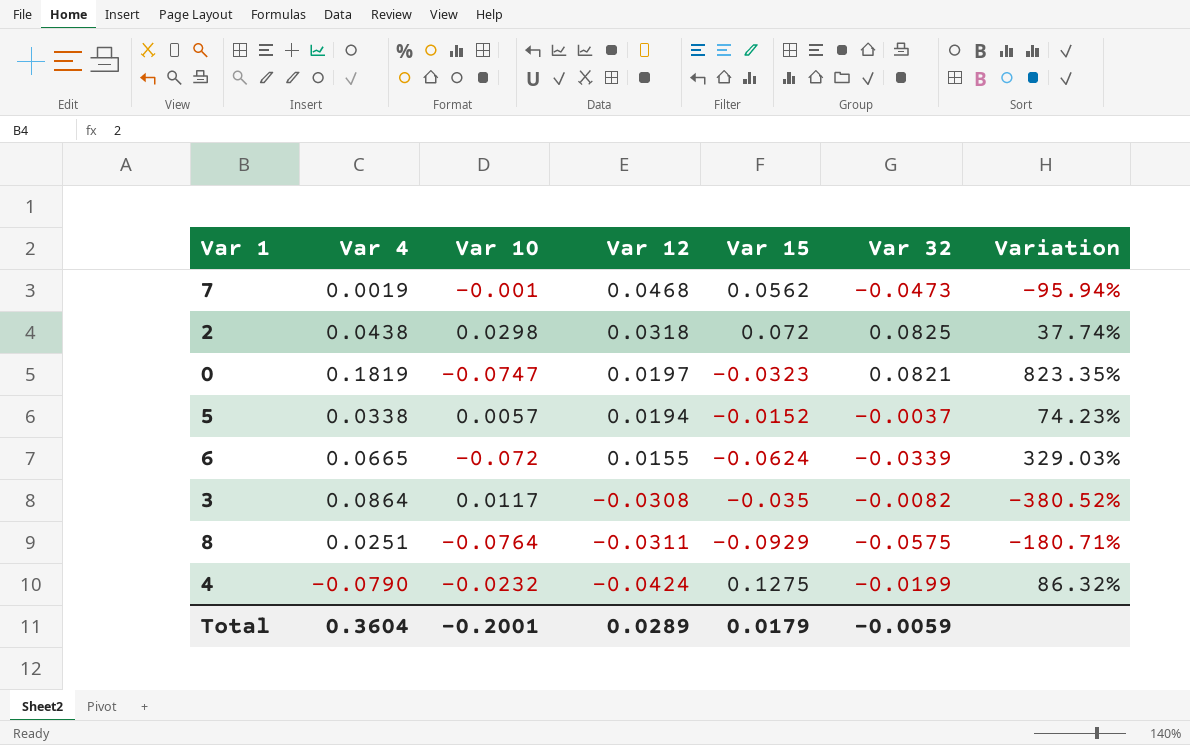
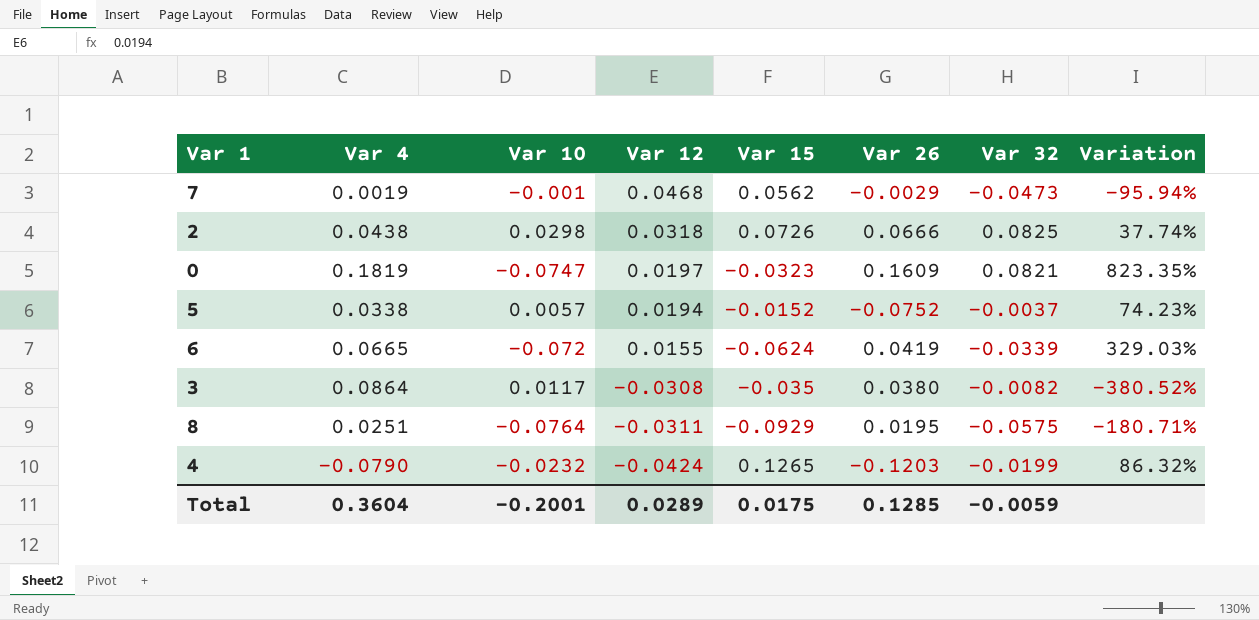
column Var 26 | position: none -> 6
2 | Var 15: 0.072 -> 0.0726
4 | Var 15: 0.1275 -> 0.1265
Total | Var 15: 0.0179 -> 0.0175

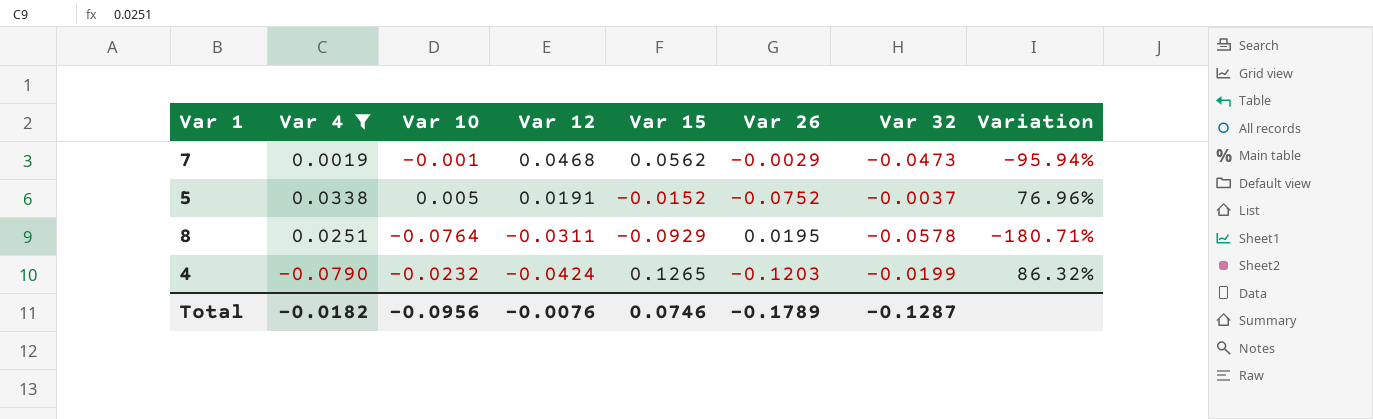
filter: none -> Var 4 <= 0.0338
5 | Var 10: 0.0057 -> 0.005
5 | Var 12: 0.0194 -> 0.0191
5 | Variation: 74.23% -> 76.96%
8 | Var 32: -0.0575 -> -0.0578
Total | Var 4: 0.3604 -> -0.0182
Total | Var 10: -0.2001 -> -0.0956
Total | Var 12: 0.0289 -> -0.0076
Total | Var 15: 0.0175 -> 0.0746
Total | Var 26: 0.1285 -> -0.1789
Total | Var 32: -0.0059 -> -0.1287

